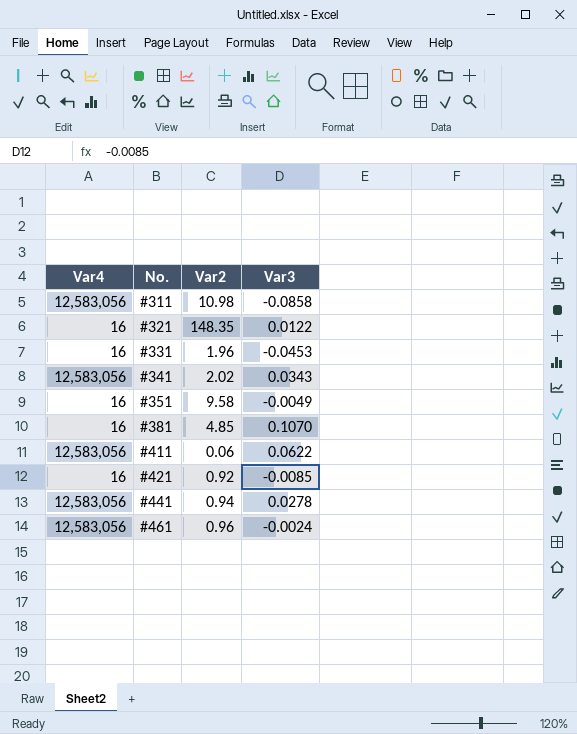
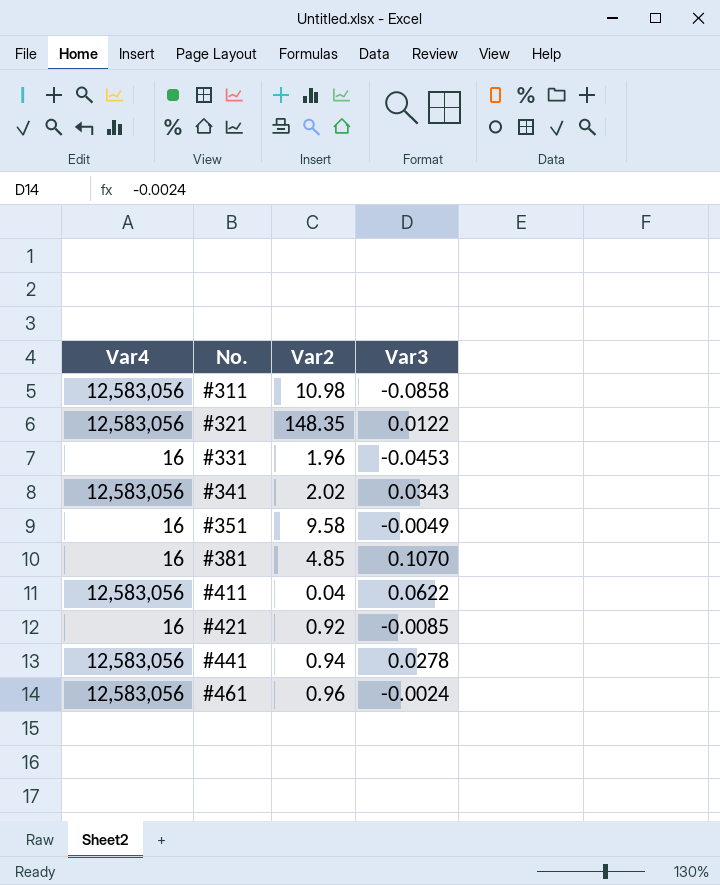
#321 | Var4: 16 -> 12,583,056
#411 | Var2: 0.06 -> 0.04

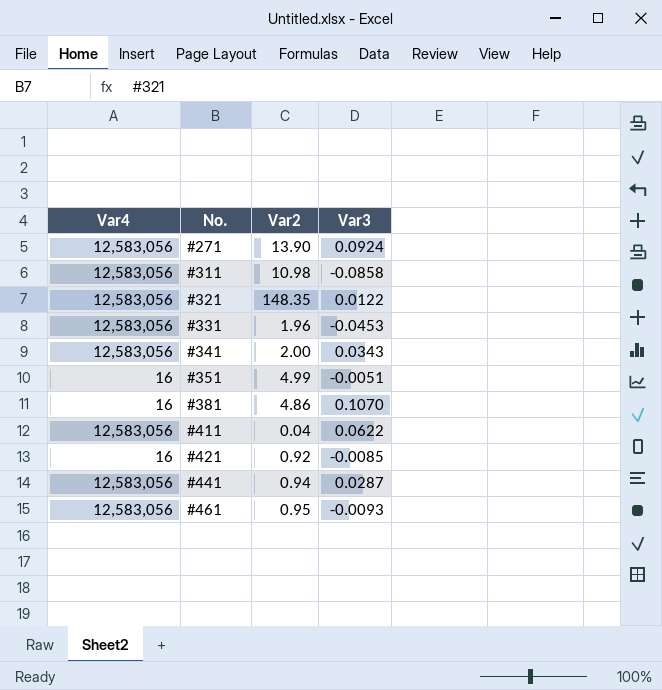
row #271: none -> 12,583,056 | 13.90 | 0.0924
#331 | Var4: 16 -> 12,583,056
#341 | Var2: 2.02 -> 2.00
#351 | Var2: 9.58 -> 4.99
#351 | Var3: -0.0049 -> -0.0051
#381 | Var2: 4.85 -> 4.86
#441 | Var3: 0.0278 -> 0.0287
#461 | Var2: 0.96 -> 0.95
#461 | Var3: -0.0024 -> -0.0093

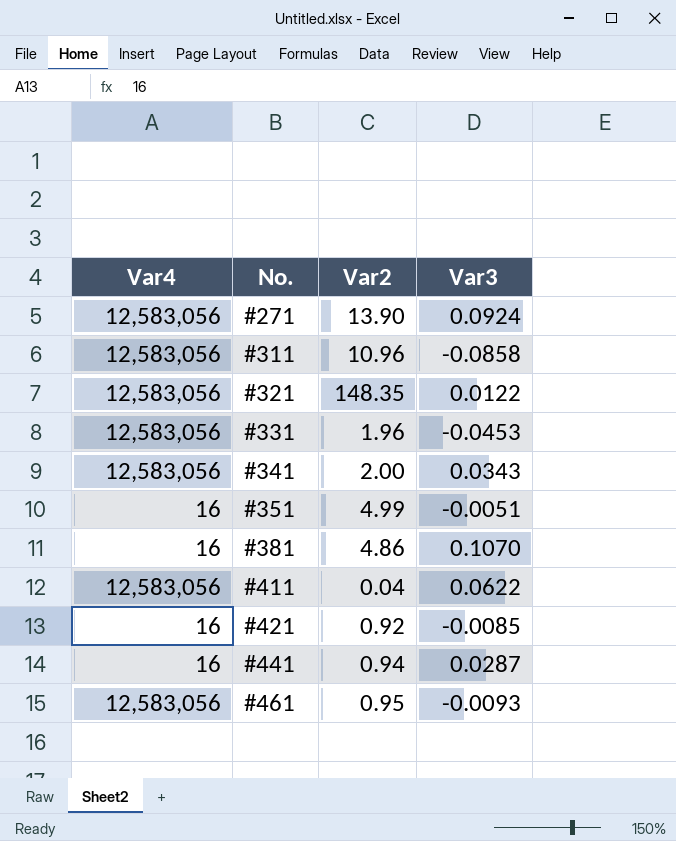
#311 | Var2: 10.98 -> 10.96
#441 | Var4: 12,583,056 -> 16

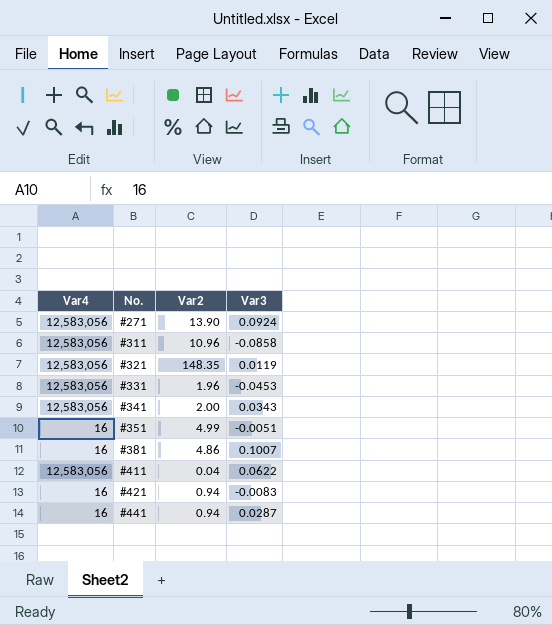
row #461: 12,583,056 | 0.95 | -0.0093 -> none
#321 | Var3: 0.0122 -> 0.0119
#381 | Var3: 0.1070 -> 0.1007
#421 | Var2: 0.92 -> 0.94
#421 | Var3: -0.0085 -> -0.0083

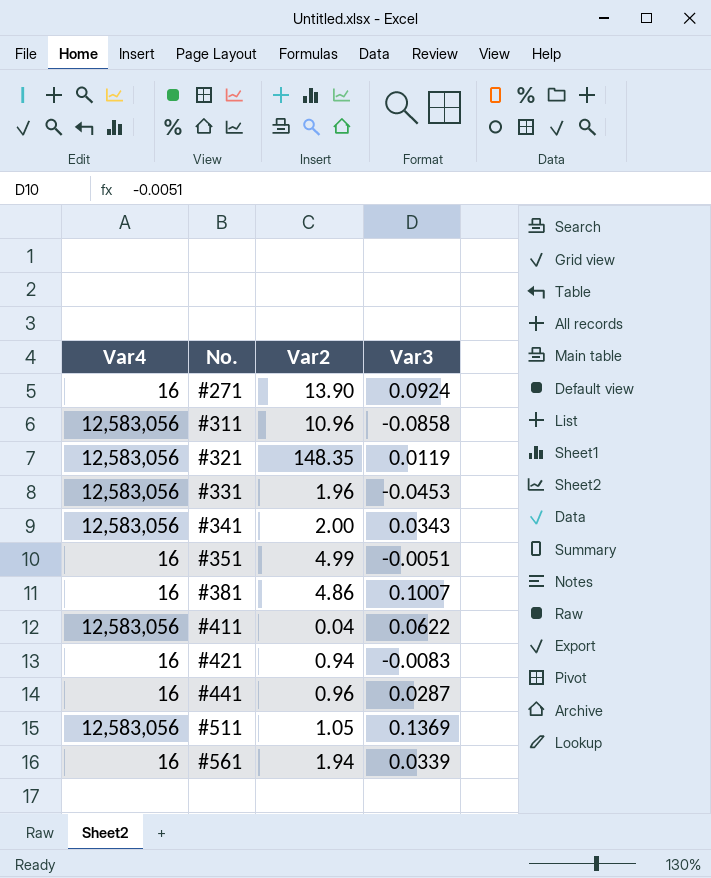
#271 | Var4: 12,583,056 -> 16
#441 | Var2: 0.94 -> 0.96
row #511: none -> 12,583,056 | 1.05 | 0.1369
row #561: none -> 16 | 1.94 | 0.0339

